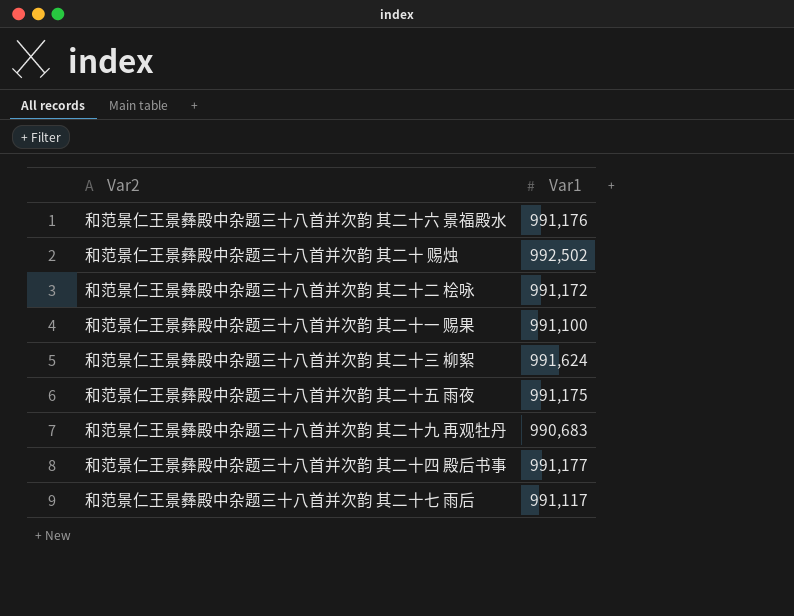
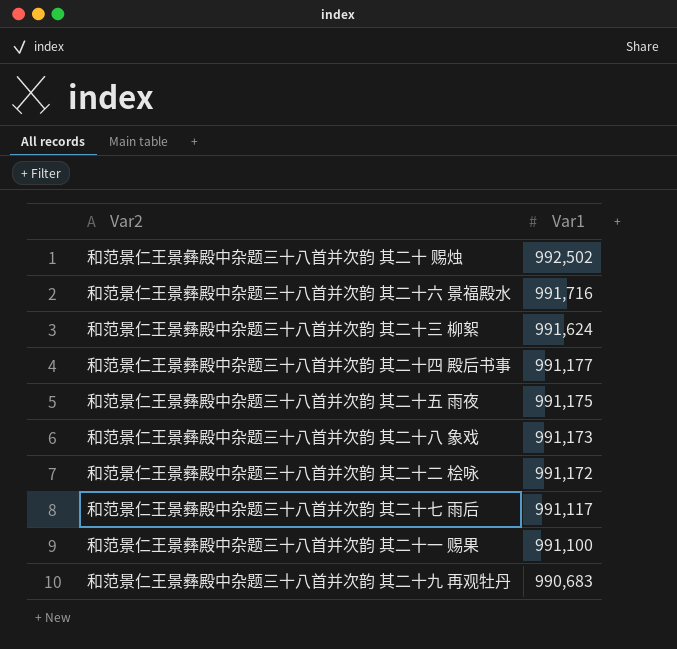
row order: none -> Var1 descending
和范景仁王景彝殿中杂题三十八首并次韵 其二十六 景福殿水 | Var1: 991,176 -> 991,716
row 和范景仁王景彝殿中杂题三十八首并次韵 其二十八 象戏: none -> 991,173

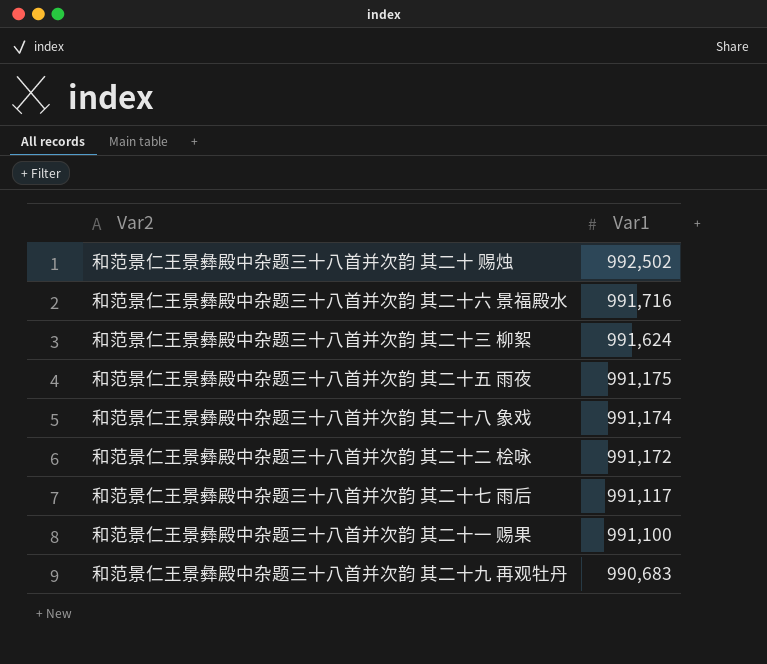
row 和范景仁王景彝殿中杂题三十八首并次韵 其二十四 殿后书事: 991,177 -> none
和范景仁王景彝殿中杂题三十八首并次韵 其二十八 象戏 | Var1: 991,173 -> 991,174

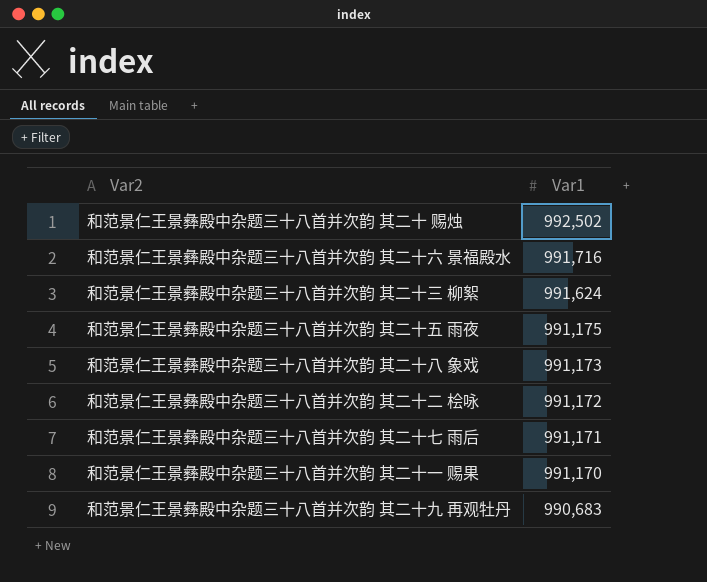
和范景仁王景彝殿中杂题三十八首并次韵 其二十八 象戏 | Var1: 991,174 -> 991,173
和范景仁王景彝殿中杂题三十八首并次韵 其二十七 雨后 | Var1: 991,117 -> 991,171
和范景仁王景彝殿中杂题三十八首并次韵 其二十一 赐果 | Var1: 991,100 -> 991,170

